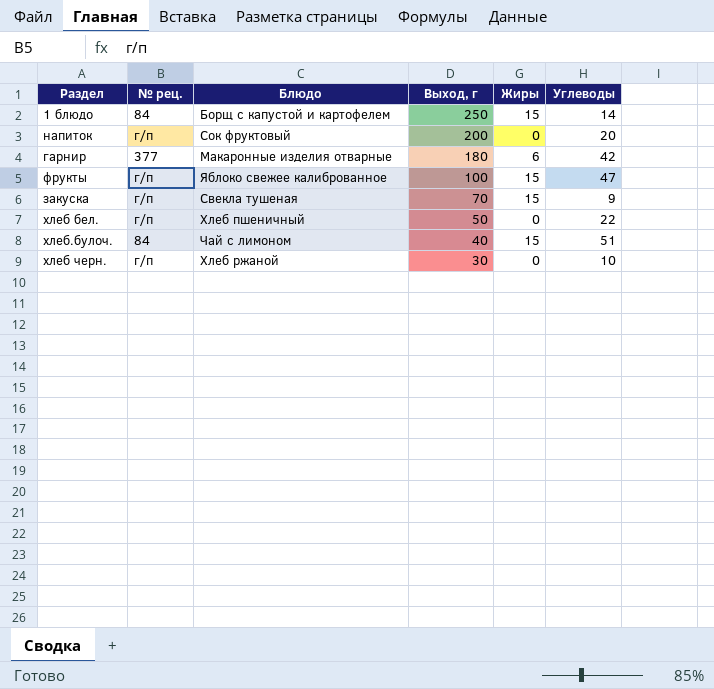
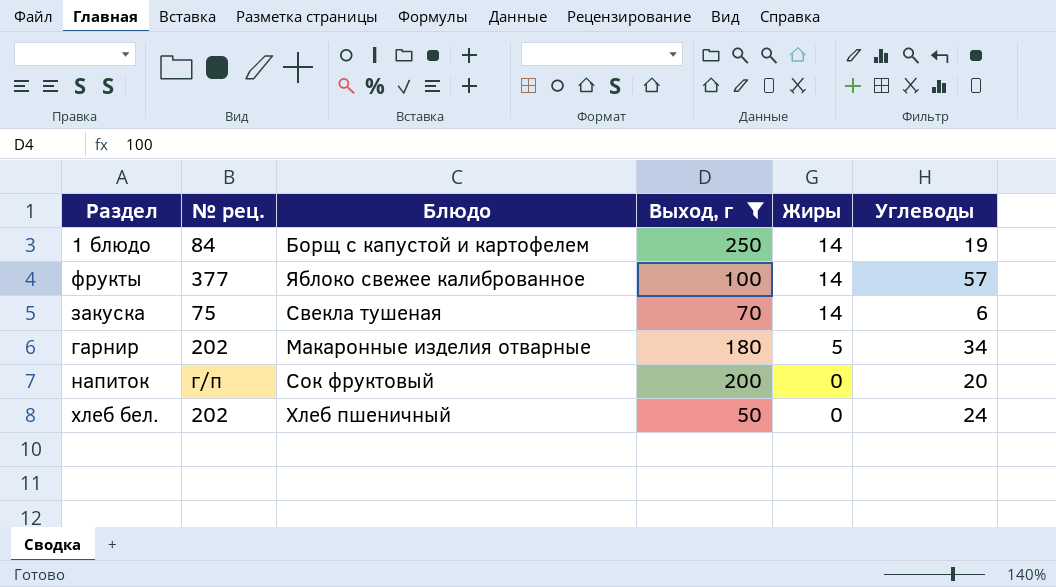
filter: none -> Выход, г >= 50
row order: Выход, г descending -> Жиры descending
1 блюдо | Жиры: 15 -> 14
1 блюдо | Углеводы: 14 -> 19
фрукты | № рец.: г/п -> 377
фрукты | Жиры: 15 -> 14
фрукты | Углеводы: 47 -> 57
закуска | № рец.: г/п -> 75
закуска | Жиры: 15 -> 14
закуска | Углеводы: 9 -> 6
гарнир | № рец.: 377 -> 202
гарнир | Жиры: 6 -> 5
гарнир | Углеводы: 42 -> 34
хлеб бел. | № рец.: г/п -> 202
хлеб бел. | Углеводы: 22 -> 24

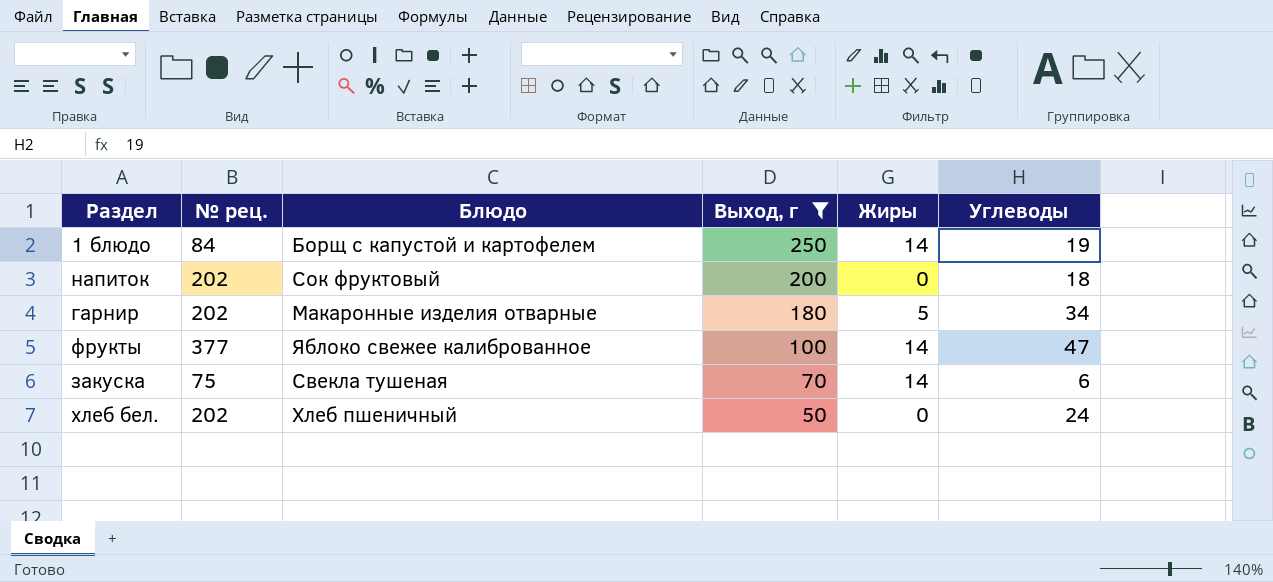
row order: Жиры descending -> Выход, г descending
напиток | № рец.: г/п -> 202
напиток | Углеводы: 20 -> 18
фрукты | Углеводы: 57 -> 47

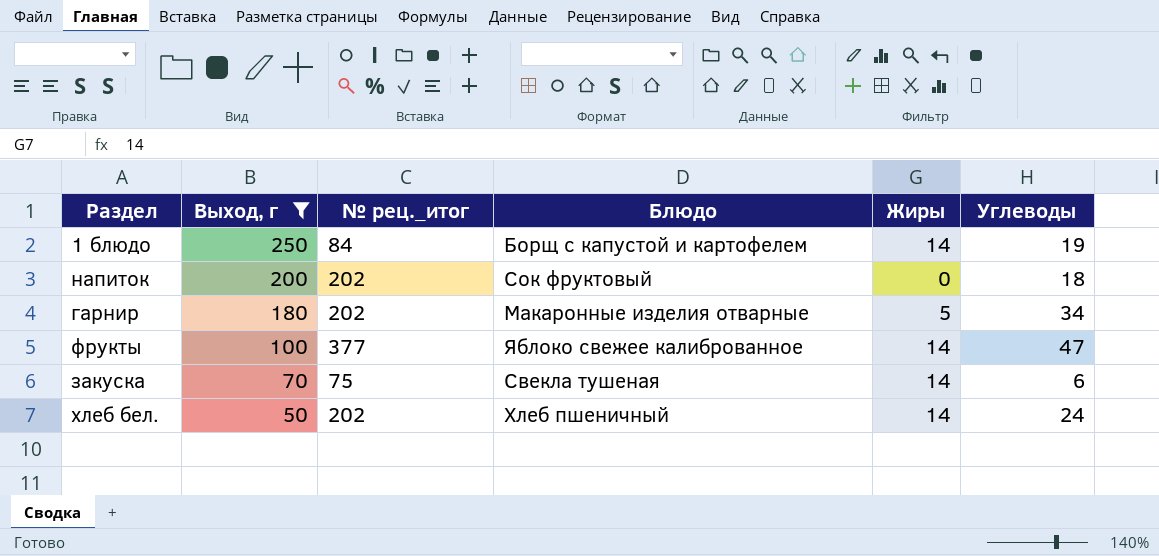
column Выход, г | position: 4 -> 2
column name: № рец. -> № рец._итог
хлеб бел. | Жиры: 0 -> 14

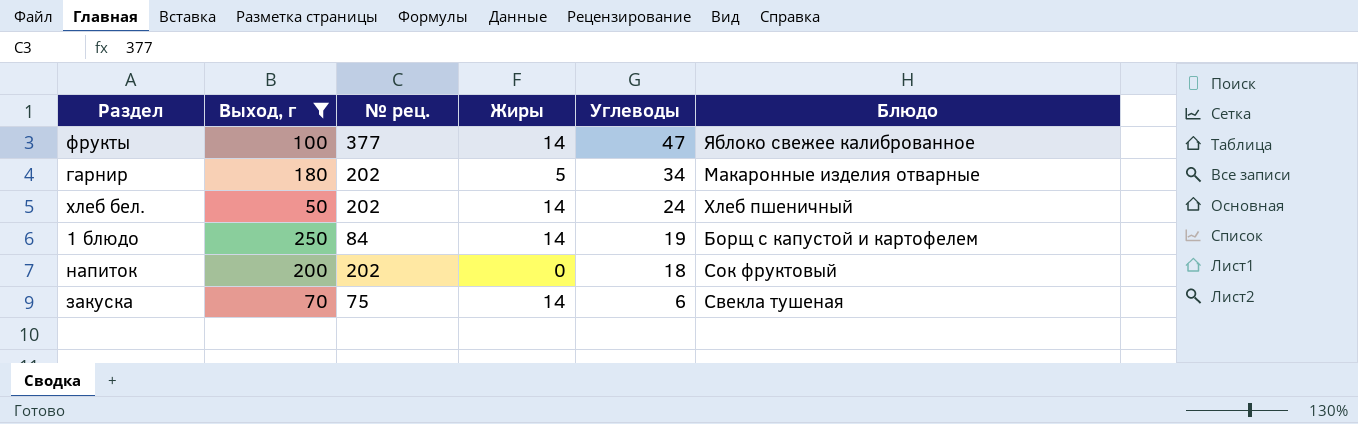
row order: Выход, г descending -> Углеводы descending
column name: № рец._итог -> № рец.
column Блюдо | position: 4 -> 6

